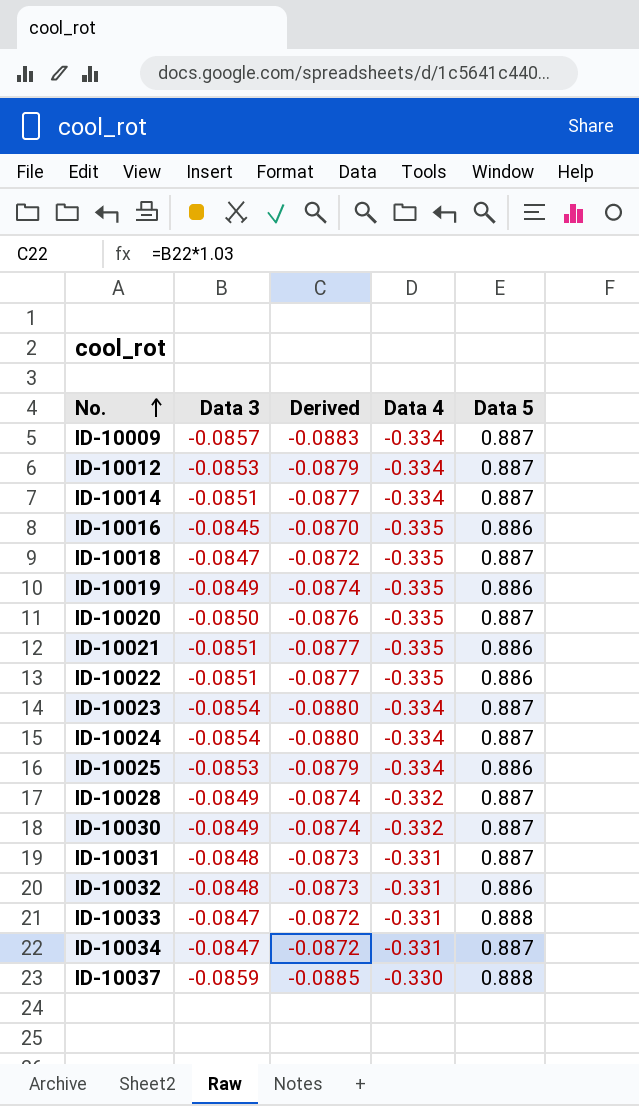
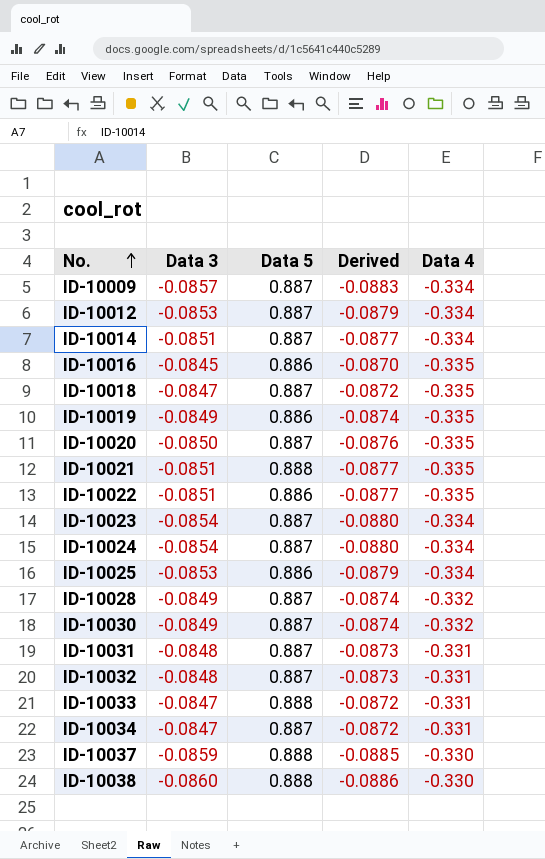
column Data 5 | position: 5 -> 3
ID-10021 | Data 5: 0.886 -> 0.888
ID-10032 | Data 5: 0.886 -> 0.887
row ID-10038: none -> -0.0860 | 0.888 | -0.0886 | -0.330

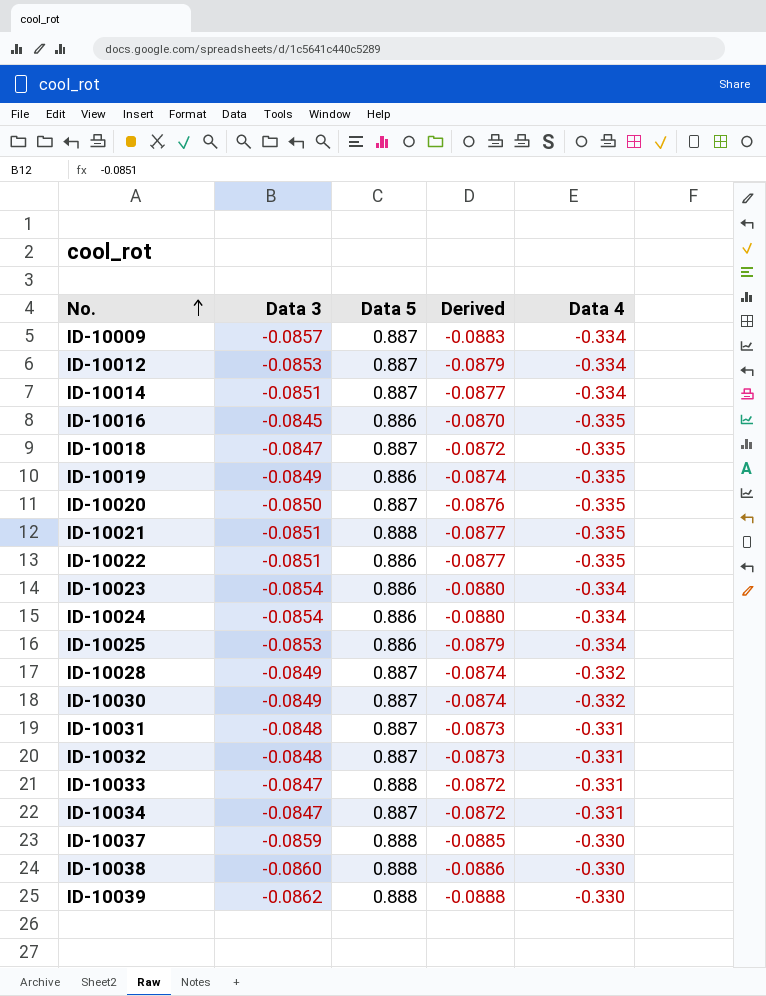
ID-10023 | Data 5: 0.887 -> 0.886
ID-10024 | Data 5: 0.887 -> 0.886
row ID-10039: none -> -0.0862 | 0.888 | -0.0888 | -0.330

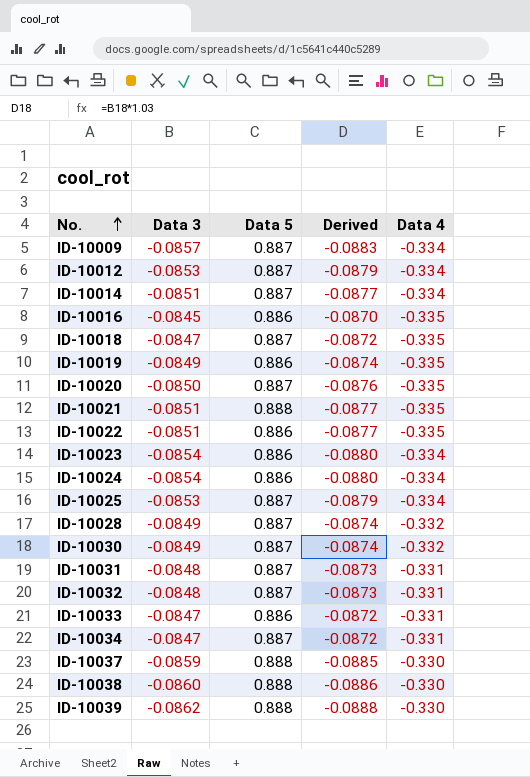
ID-10025 | Data 5: 0.886 -> 0.887
ID-10033 | Data 5: 0.888 -> 0.886

